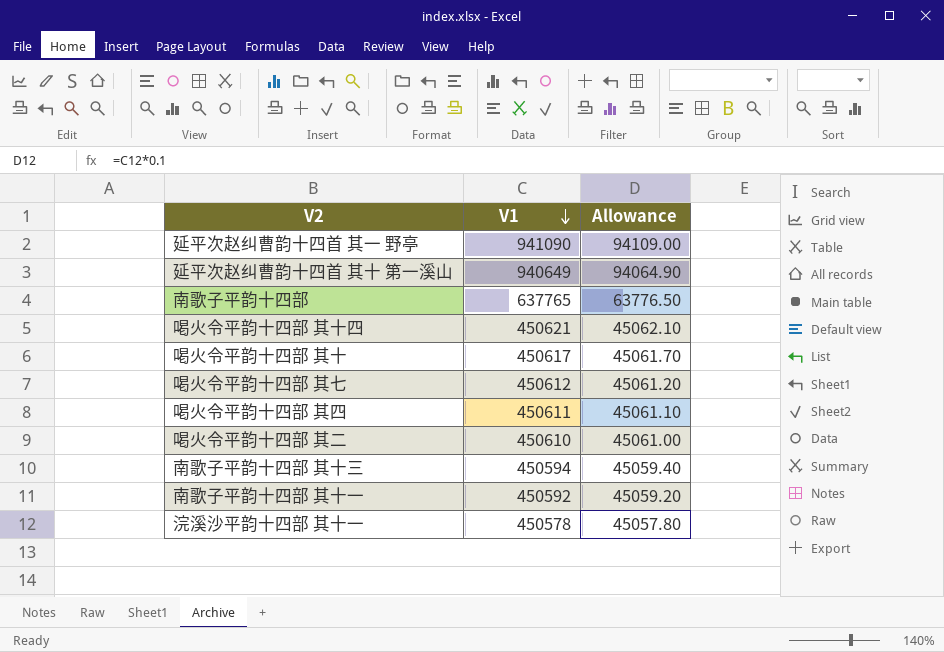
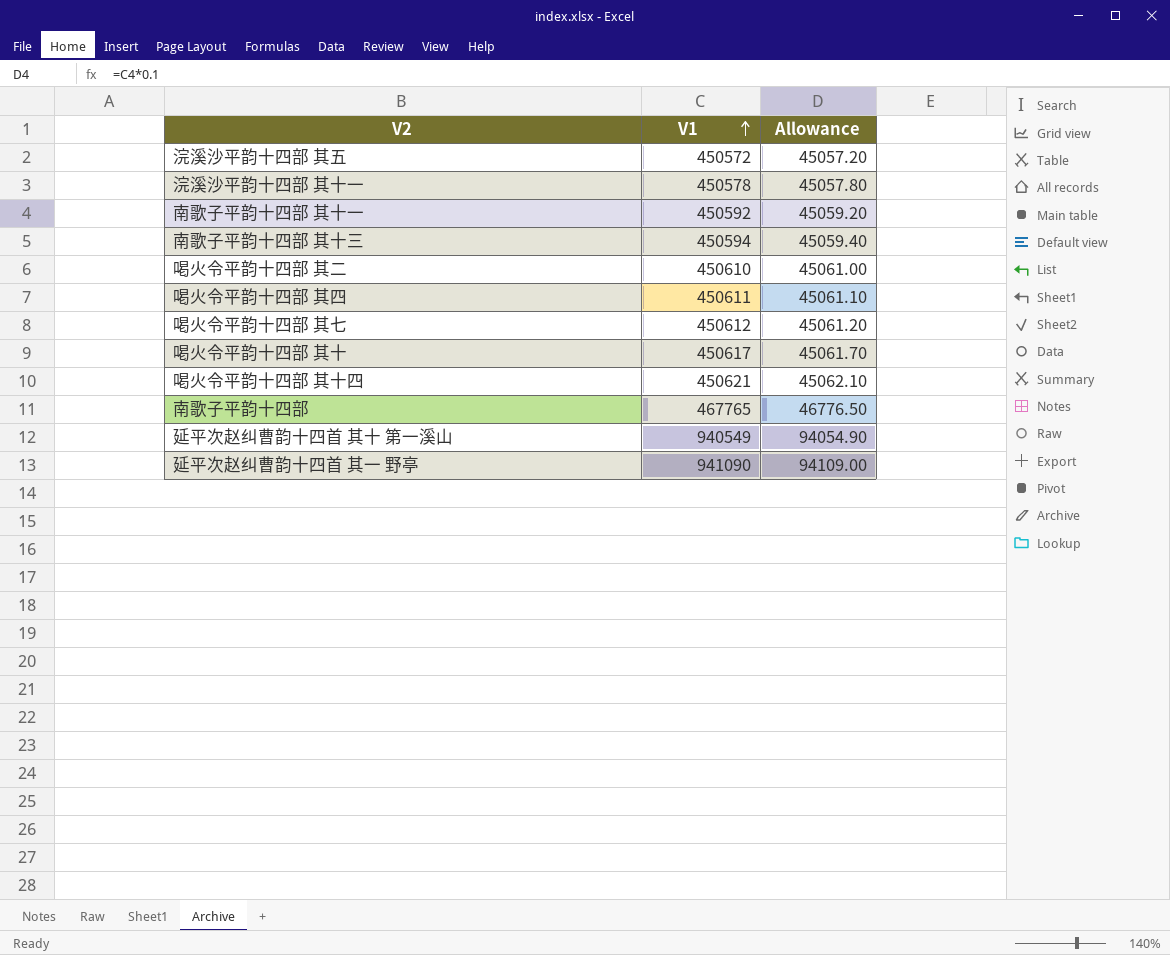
row order: V1 descending -> V1 ascending
row 浣溪沙平韵十四部 其五: none -> 450572 | 45057.20
南歌子平韵十四部 | V1: 637765 -> 467765
南歌子平韵十四部 | Allowance: 63776.50 -> 46776.50
延平次赵纠曹韵十四首 其十 第一溪山 | V1: 940649 -> 940549
延平次赵纠曹韵十四首 其十 第一溪山 | Allowance: 94064.90 -> 94054.90

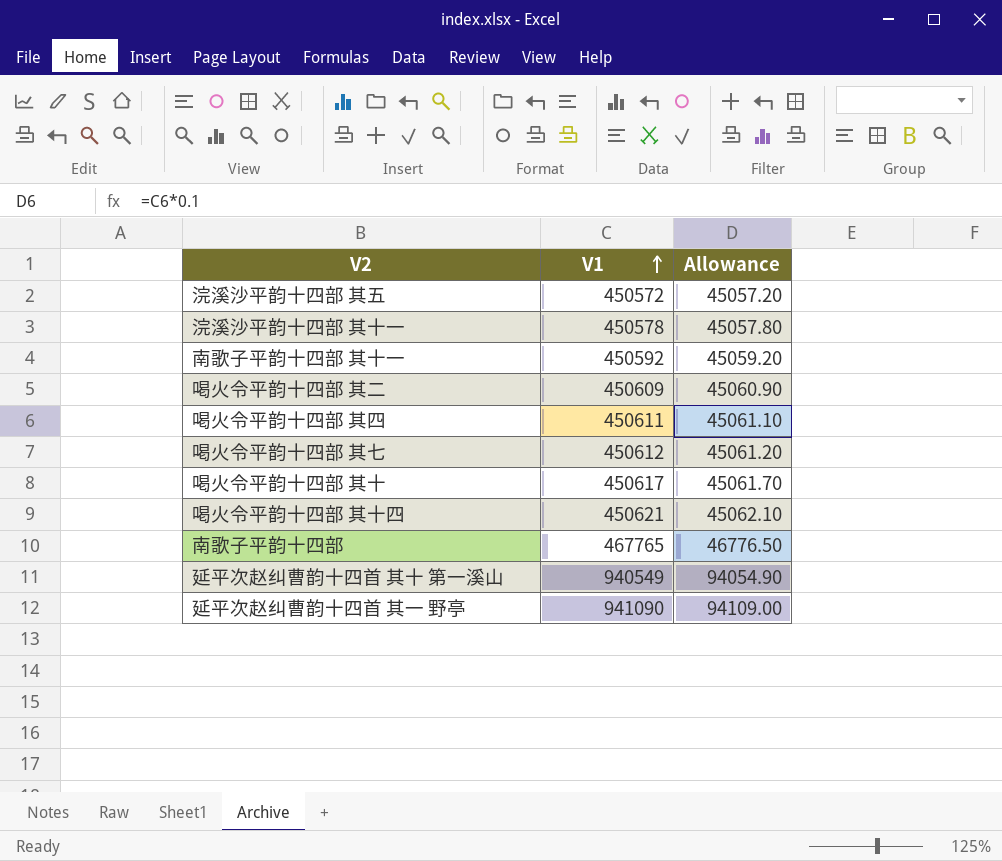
row 南歌子平韵十四部 其十三: 450594 | 45059.40 -> none
喝火令平韵十四部 其二 | V1: 450610 -> 450609
喝火令平韵十四部 其二 | Allowance: 45061.00 -> 45060.90

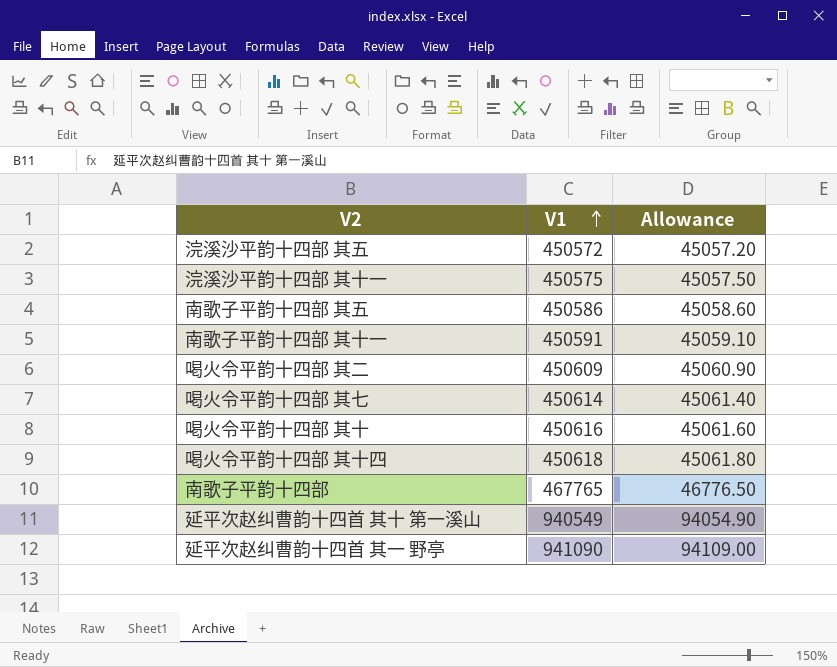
row 喝火令平韵十四部 其四: 450611 | 45061.10 -> none
浣溪沙平韵十四部 其十一 | V1: 450578 -> 450575
浣溪沙平韵十四部 其十一 | Allowance: 45057.80 -> 45057.50
row 南歌子平韵十四部 其五: none -> 450586 | 45058.60
南歌子平韵十四部 其十一 | V1: 450592 -> 450591
南歌子平韵十四部 其十一 | Allowance: 45059.20 -> 45059.10
喝火令平韵十四部 其七 | V1: 450612 -> 450614
喝火令平韵十四部 其七 | Allowance: 45061.20 -> 45061.40
喝火令平韵十四部 其十 | V1: 450617 -> 450616
喝火令平韵十四部 其十 | Allowance: 45061.70 -> 45061.60
喝火令平韵十四部 其十四 | V1: 450621 -> 450618
喝火令平韵十四部 其十四 | Allowance: 45062.10 -> 45061.80

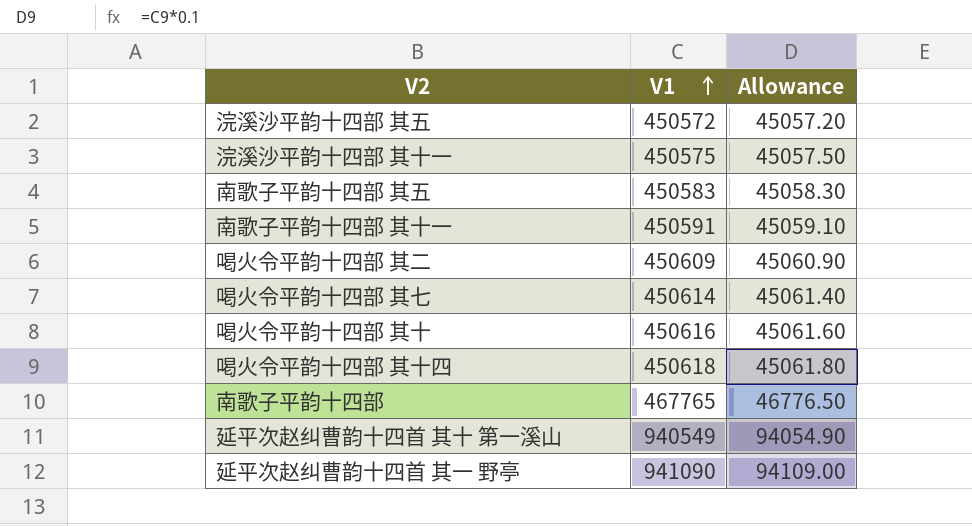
南歌子平韵十四部 其五 | V1: 450586 -> 450583
南歌子平韵十四部 其五 | Allowance: 45058.60 -> 45058.30

